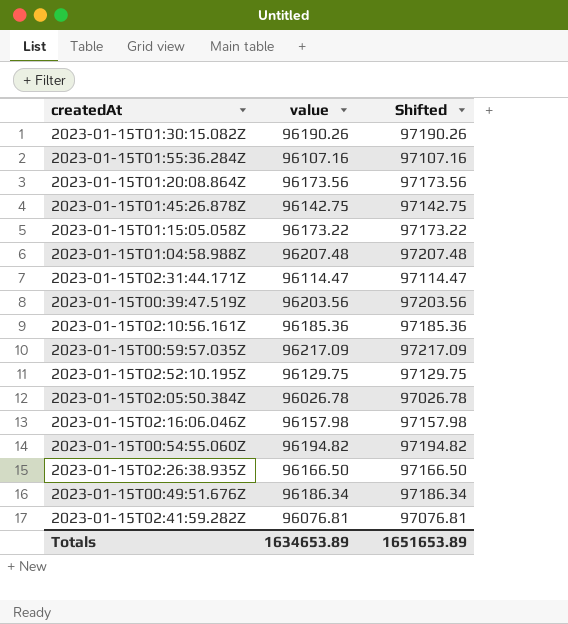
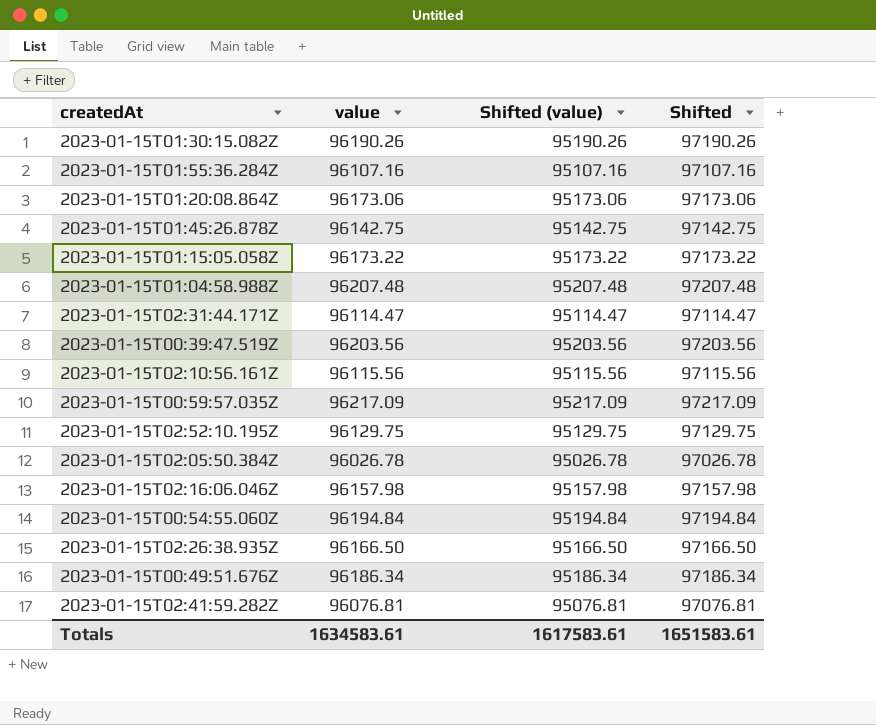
column Shifted (value) | formula: none -> [value] - 1000
2023-01-15T01:20:08.864Z | value: 96173.56 -> 96173.06
2023-01-15T01:20:08.864Z | Shifted: 97173.56 -> 97173.06
2023-01-15T02:10:56.161Z | value: 96185.36 -> 96115.56
2023-01-15T02:10:56.161Z | Shifted: 97185.36 -> 97115.56
2023-01-15T00:54:55.060Z | value: 96194.82 -> 96194.84
2023-01-15T00:54:55.060Z | Shifted: 97194.82 -> 97194.84
Totals | value: 1634653.89 -> 1634583.61
Totals | Shifted: 1651653.89 -> 1651583.61

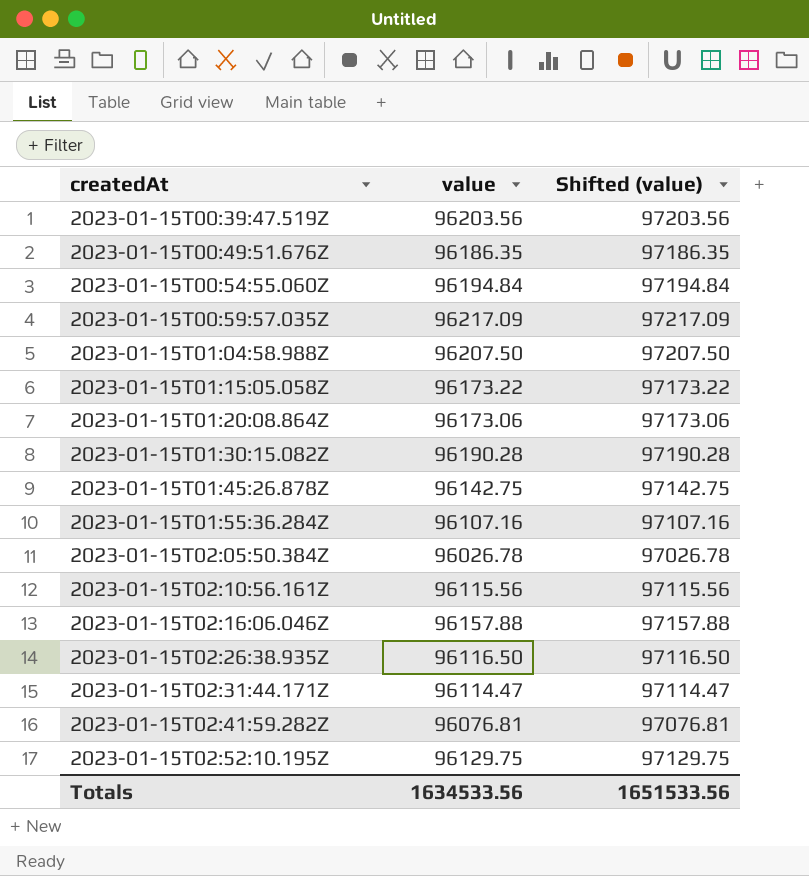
row order: none -> createdAt ascending
column Shifted | formula: [value] + 1000 -> none
column Shifted (value) | formula: [value] - 1000 -> [value] + 1000
2023-01-15T00:49:51.676Z | value: 96186.34 -> 96186.35
2023-01-15T01:04:58.988Z | value: 96207.48 -> 96207.50
2023-01-15T01:30:15.082Z | value: 96190.26 -> 96190.28
2023-01-15T02:16:06.046Z | value: 96157.98 -> 96157.88
2023-01-15T02:26:38.935Z | value: 96166.50 -> 96116.50
Totals | value: 1634583.61 -> 1634533.56
Totals | Shifted (value): 1617583.61 -> 1651533.56

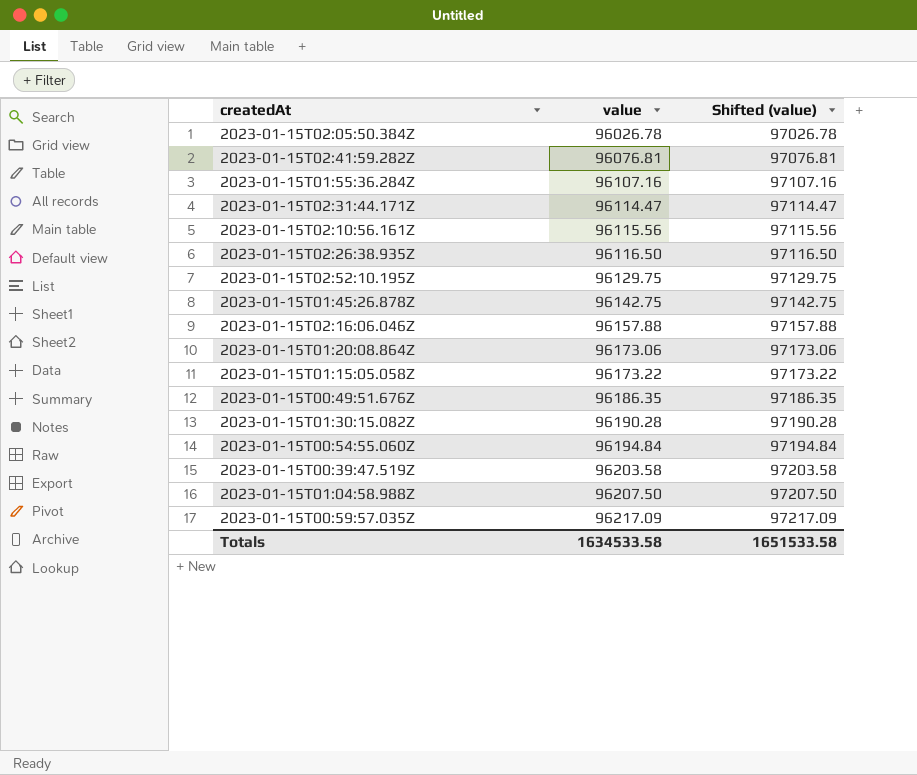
row order: createdAt ascending -> value ascending
2023-01-15T00:39:47.519Z | value: 96203.56 -> 96203.58
2023-01-15T00:39:47.519Z | Shifted (value): 97203.56 -> 97203.58
Totals | value: 1634533.56 -> 1634533.58
Totals | Shifted (value): 1651533.56 -> 1651533.58

